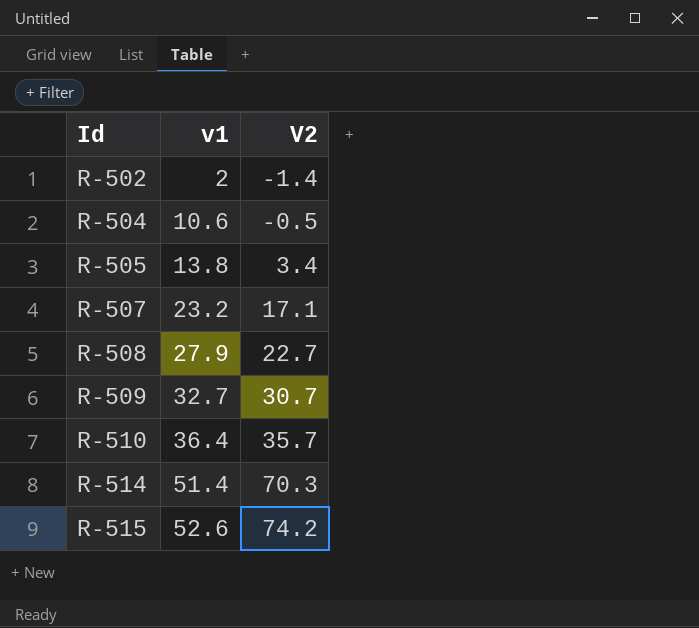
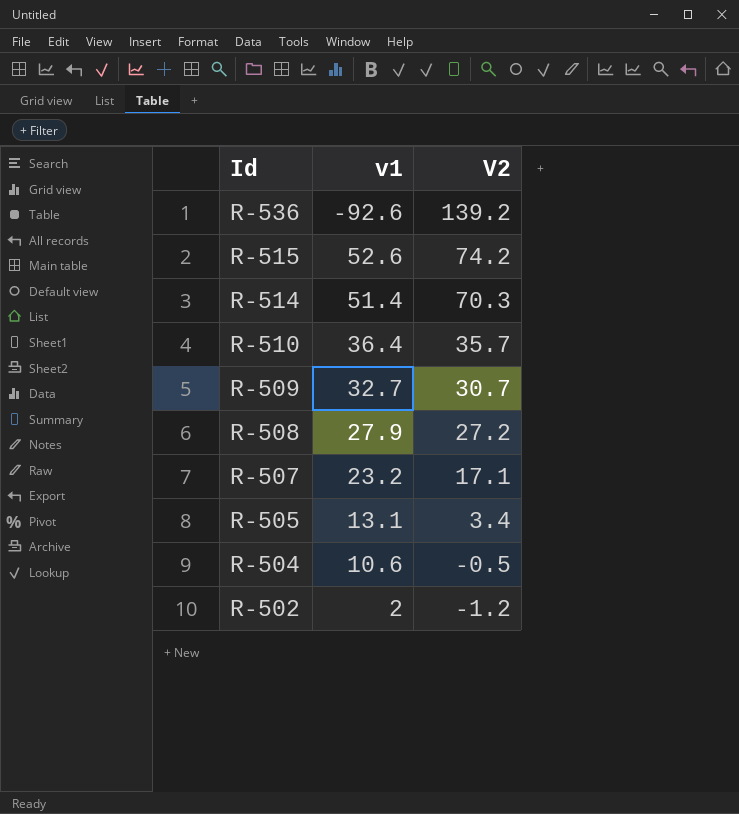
row order: Id ascending -> Id descending
row R-536: none -> -92.6 | 139.2
R-508 | V2: 22.7 -> 27.2
R-505 | v1: 13.8 -> 13.1
R-502 | V2: -1.4 -> -1.2

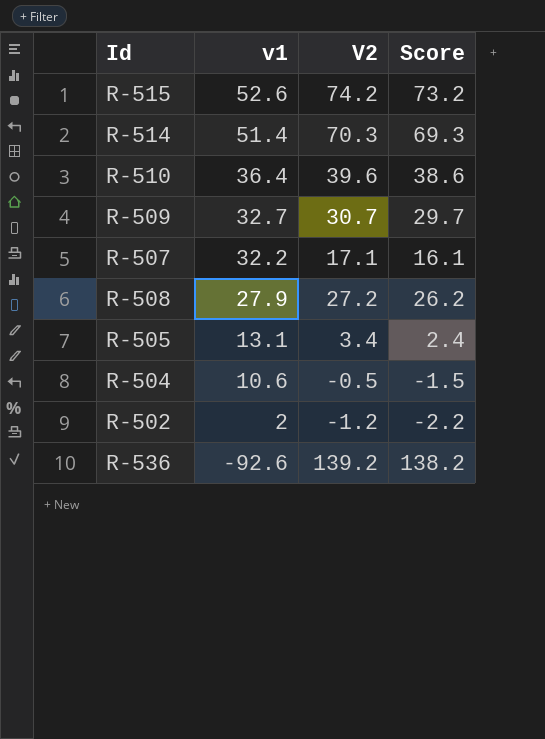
row order: Id descending -> v1 descending
column Score | formula: none -> [V2] - 1
R-510 | V2: 35.7 -> 39.6
R-507 | v1: 23.2 -> 32.2

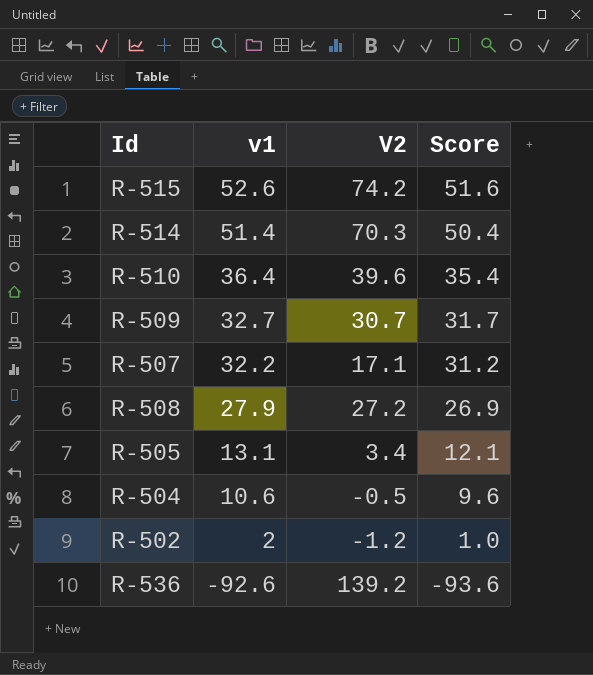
column Score | formula: [V2] - 1 -> [v1] - 1

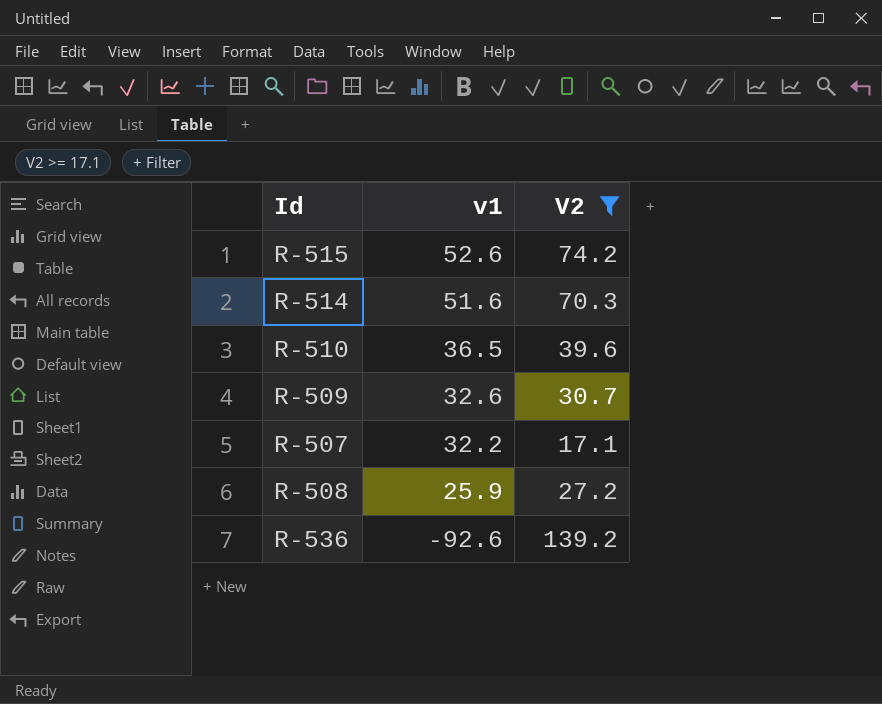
filter: none -> V2 >= 17.1
column Score | formula: [v1] - 1 -> none
R-514 | v1: 51.4 -> 51.6
R-510 | v1: 36.4 -> 36.5
R-509 | v1: 32.7 -> 32.6
R-508 | v1: 27.9 -> 25.9

